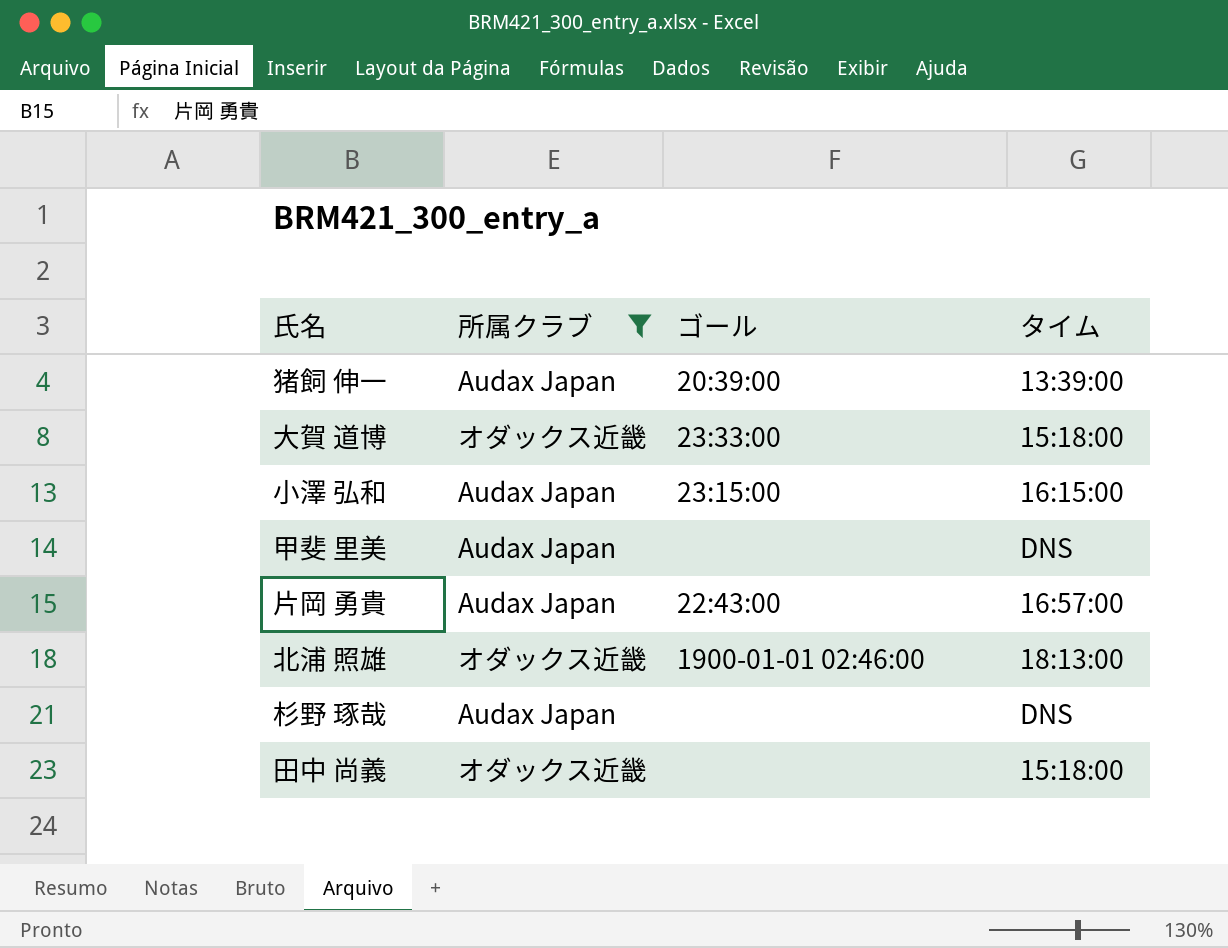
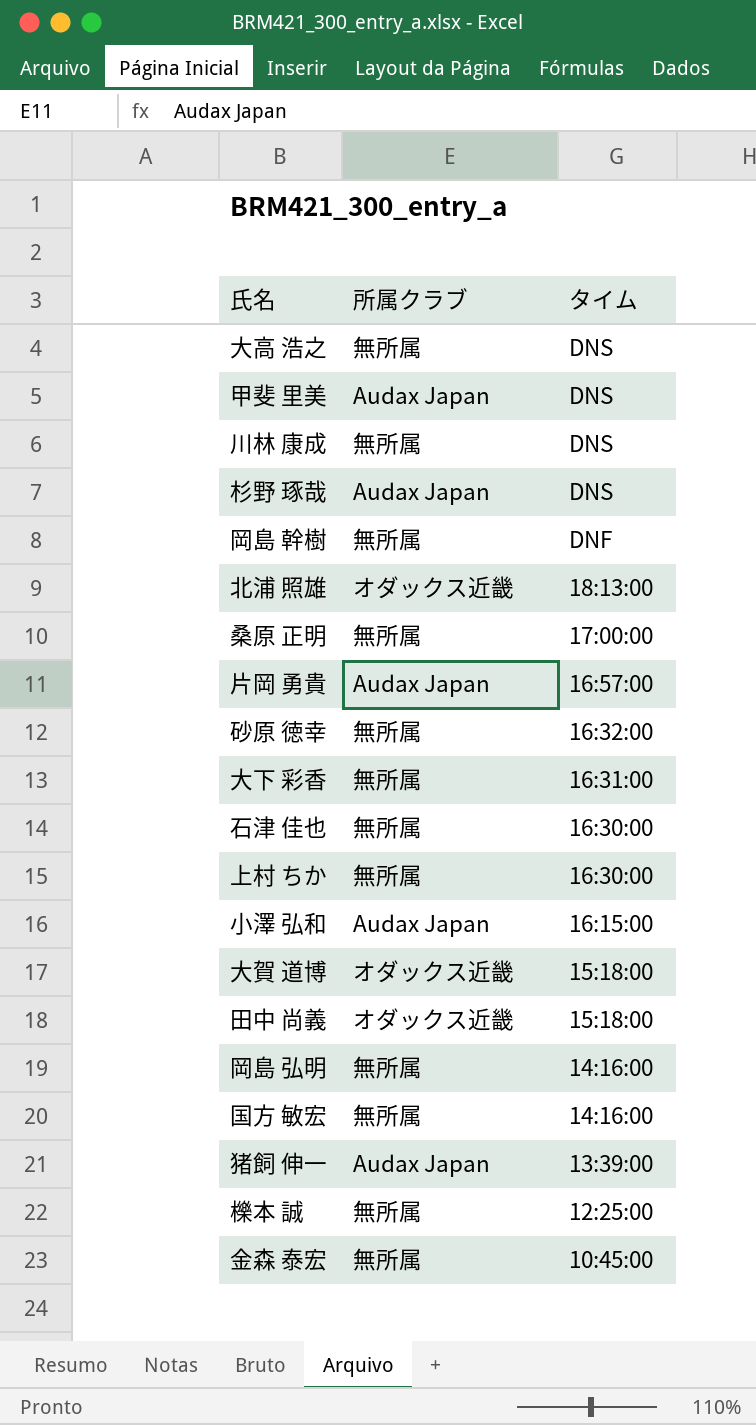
filter: 所属クラブ != 無所属 -> none
row order: none -> タイム descending
column ゴール | position: 3 -> none

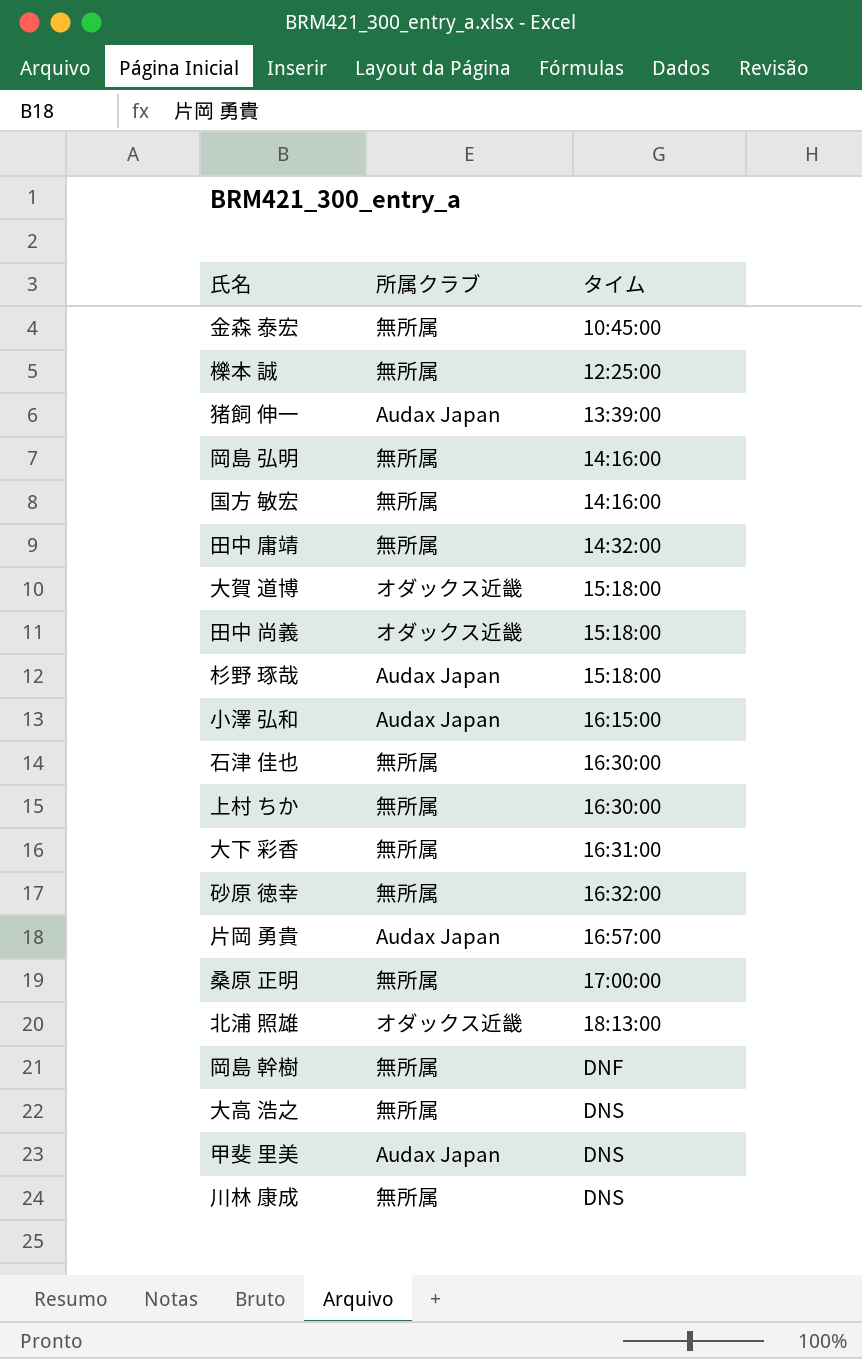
row order: タイム descending -> タイム ascending
row 田中 庸靖: none -> 無所属 | 14:32:00
杉野 琢哉 | タイム: DNS -> 15:18:00

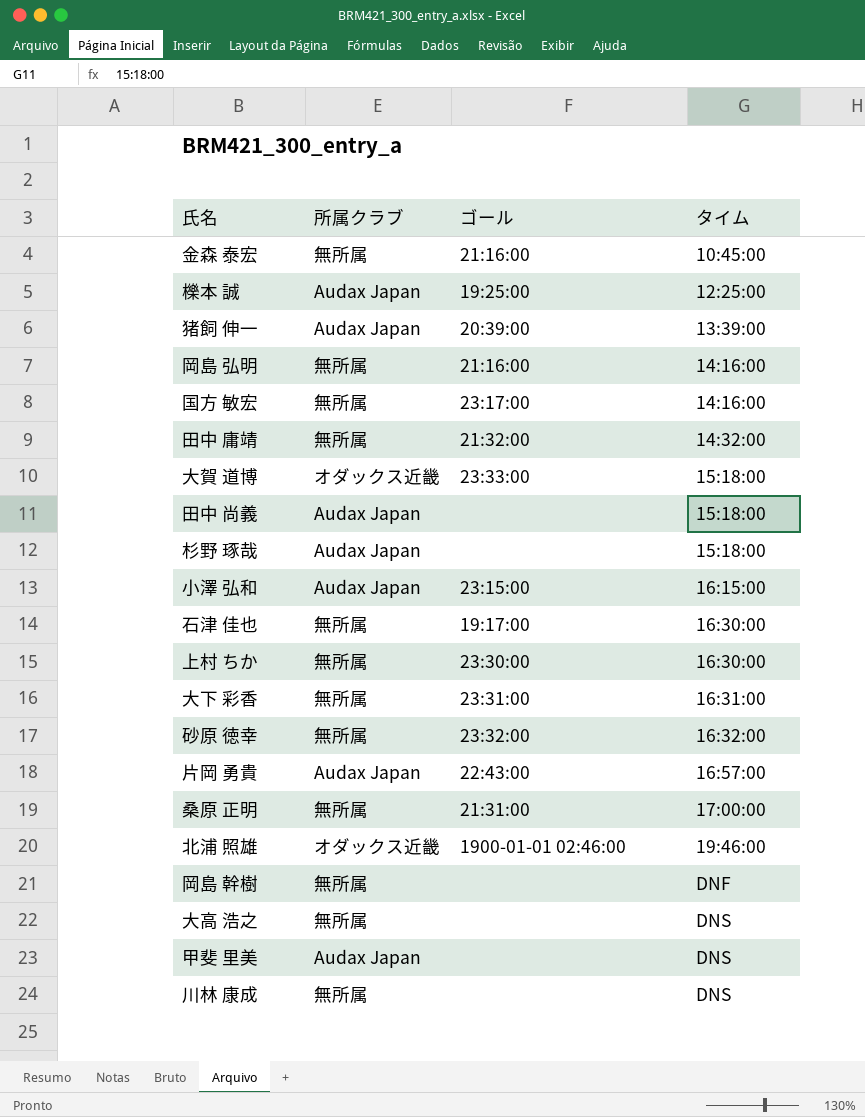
column ゴール | position: none -> 3
櫟本 誠 | 所属クラブ: 無所属 -> Audax Japan
田中 尚義 | 所属クラブ: オダックス近畿 -> Audax Japan
北浦 照雄 | タイム: 18:13:00 -> 19:46:00

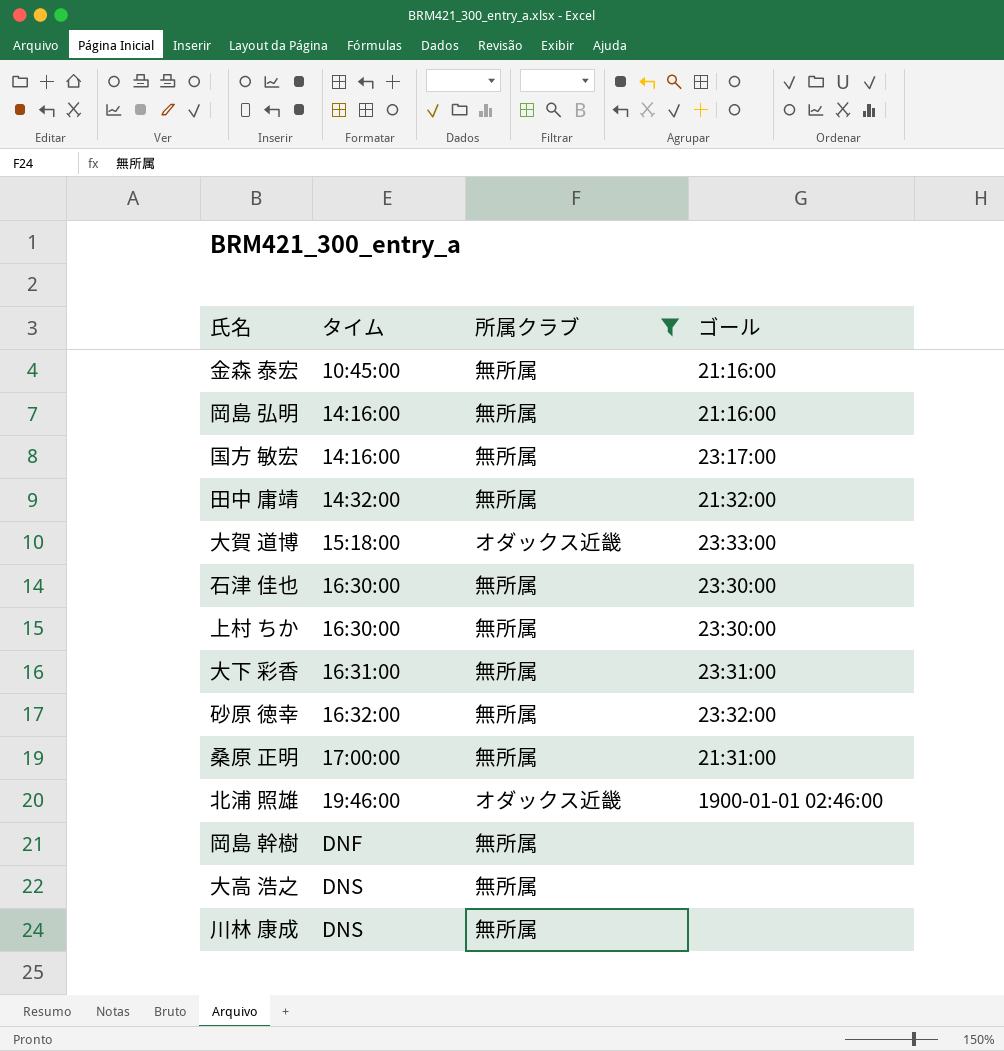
filter: none -> 所属クラブ != Audax Japan
column タイム | position: 4 -> 2
石津 佳也 | ゴール: 19:17:00 -> 23:30:00

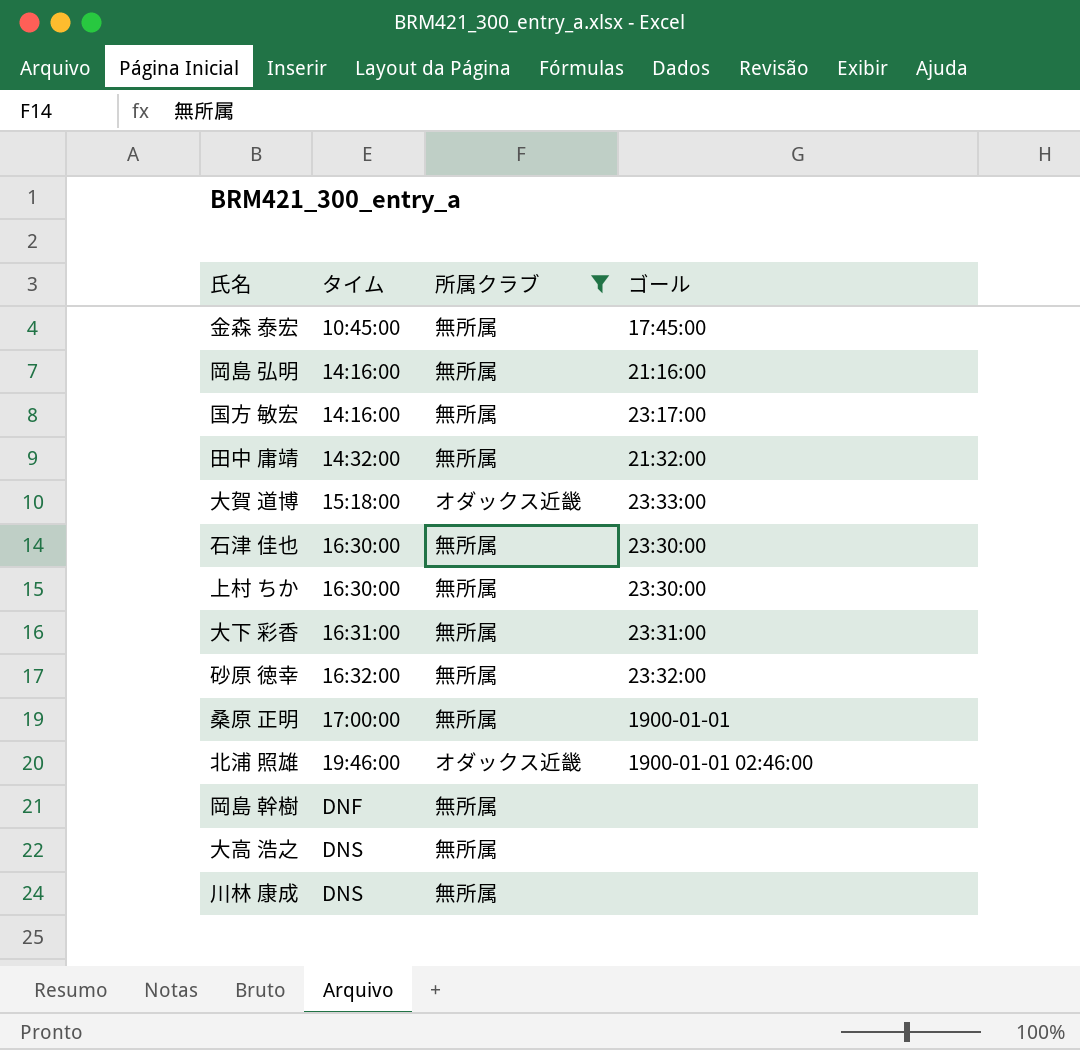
金森 泰宏 | ゴール: 21:16:00 -> 17:45:00
桑原 正明 | ゴール: 21:31:00 -> 1900-01-01

